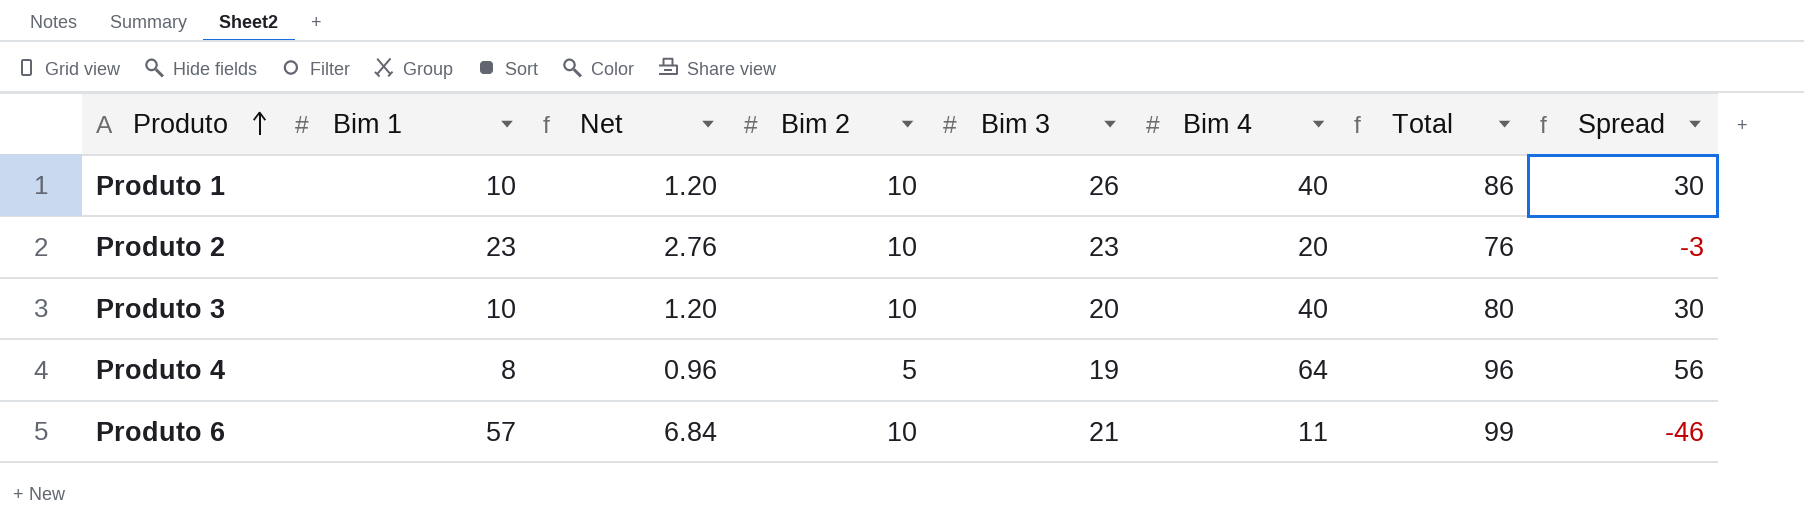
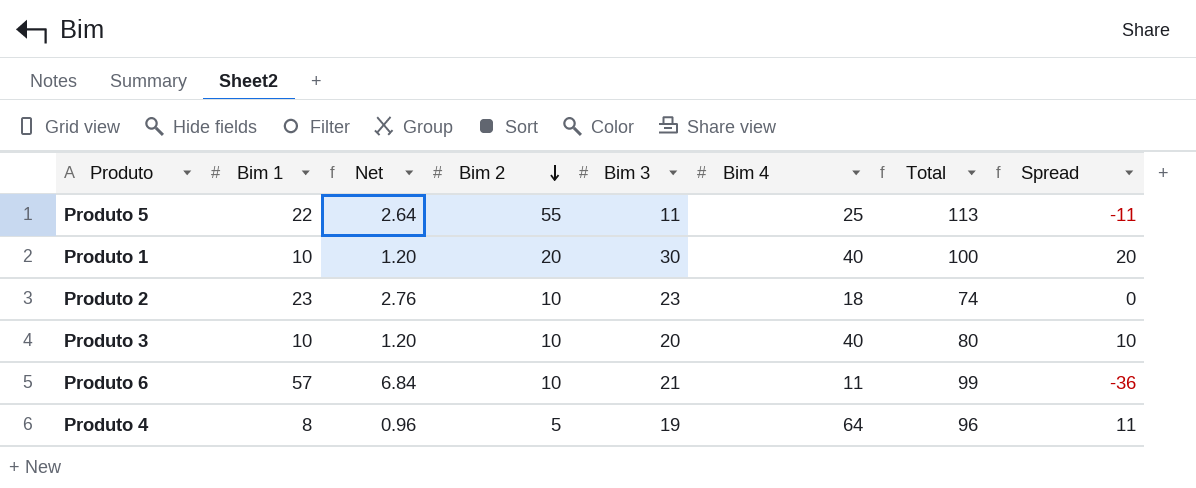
row order: Produto ascending -> Bim 2 descending
column Spread | formula: [Bim 4] - [Bim 1] -> [Bim 3] - [Bim 1]
row Produto 5: none -> 22 | 2.64 | 55 | 11 | 25 | 113 | -11
Produto 1 | Bim 2: 10 -> 20
Produto 1 | Bim 3: 26 -> 30
Produto 1 | Total: 86 -> 100
Produto 2 | Bim 4: 20 -> 18
Produto 2 | Total: 76 -> 74

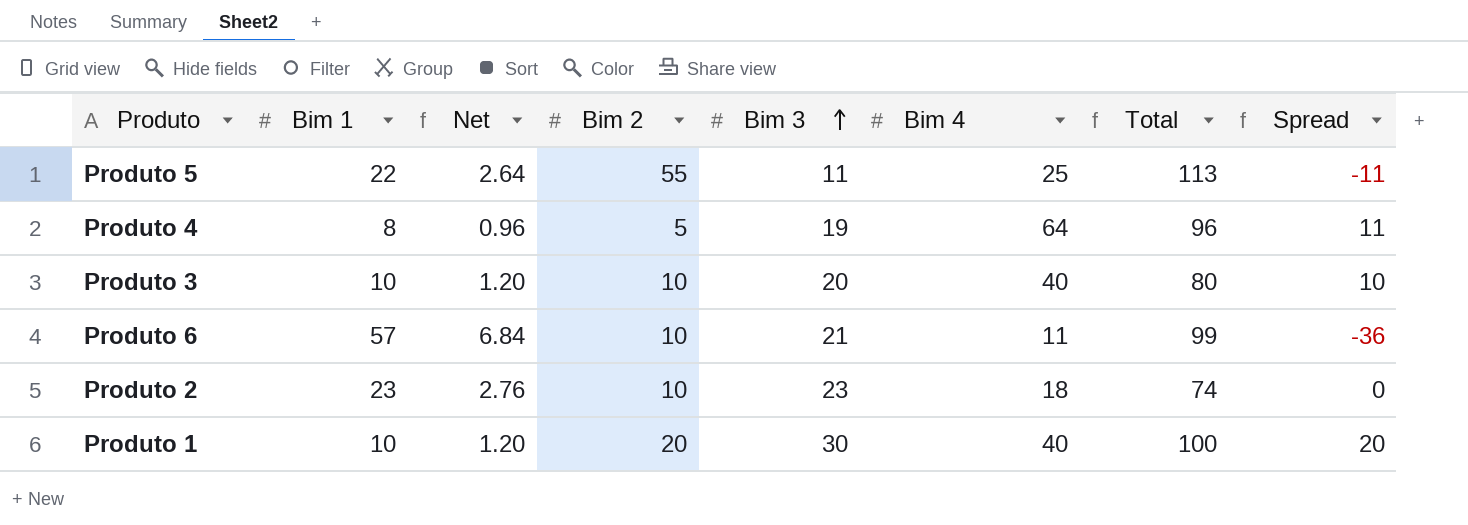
row order: Bim 2 descending -> Bim 3 ascending

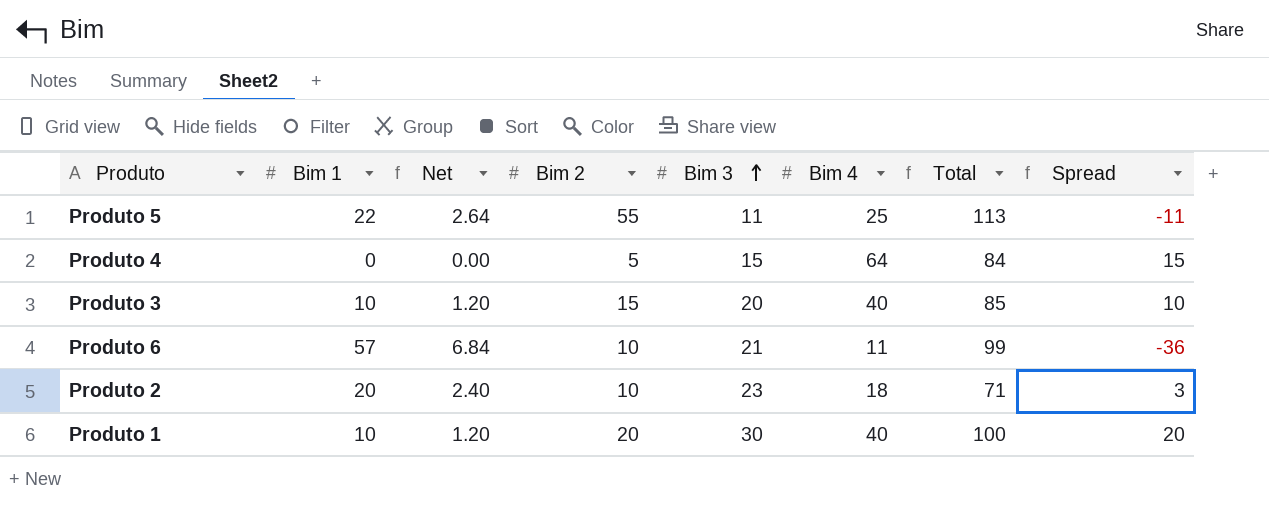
Produto 4 | Bim 1: 8 -> 0
Produto 4 | Net: 0.96 -> 0.00
Produto 4 | Bim 3: 19 -> 15
Produto 4 | Total: 96 -> 84
Produto 4 | Spread: 11 -> 15
Produto 3 | Bim 2: 10 -> 15
Produto 3 | Total: 80 -> 85
Produto 2 | Bim 1: 23 -> 20
Produto 2 | Net: 2.76 -> 2.40
Produto 2 | Total: 74 -> 71
Produto 2 | Spread: 0 -> 3

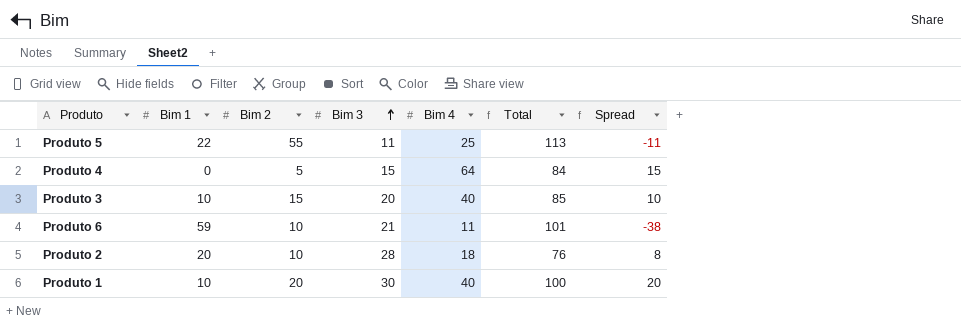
column Net | formula: [Bim 1] * 0.12 -> none
Produto 6 | Bim 1: 57 -> 59
Produto 6 | Total: 99 -> 101
Produto 6 | Spread: -36 -> -38
Produto 2 | Bim 3: 23 -> 28
Produto 2 | Total: 71 -> 76
Produto 2 | Spread: 3 -> 8

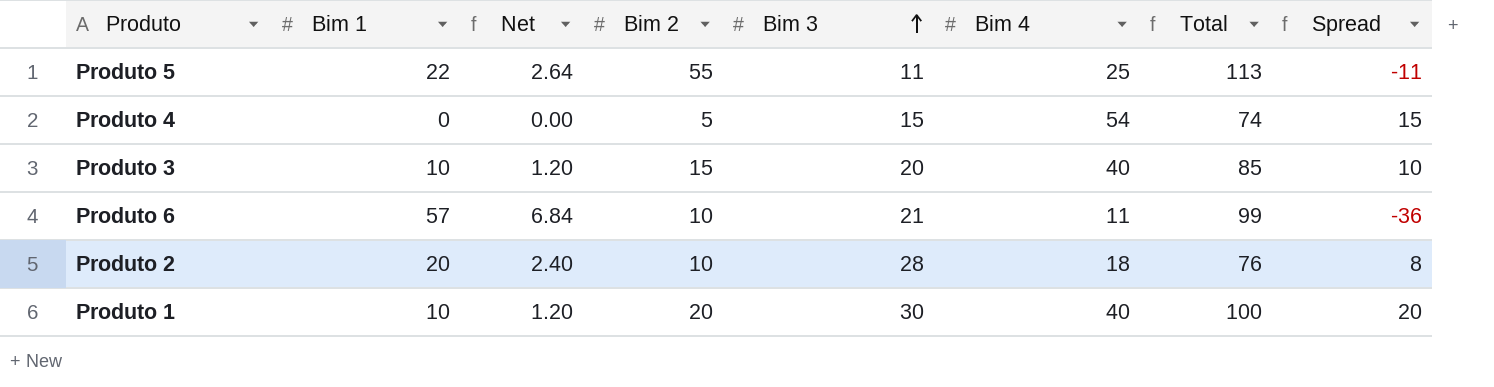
column Net | formula: none -> [Bim 1] * 0.12
Produto 4 | Bim 4: 64 -> 54
Produto 4 | Total: 84 -> 74
Produto 6 | Bim 1: 59 -> 57
Produto 6 | Total: 101 -> 99
Produto 6 | Spread: -38 -> -36

